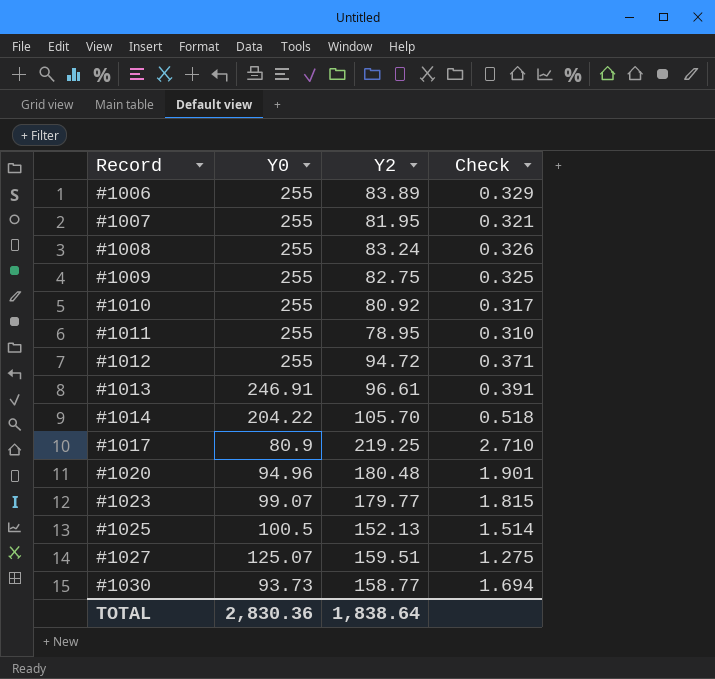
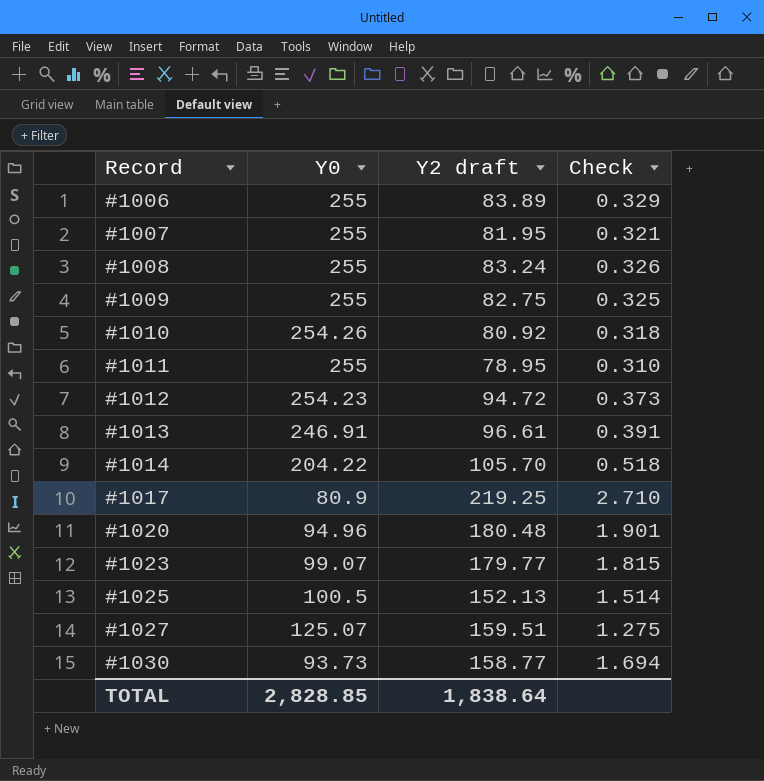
column name: Y2 -> Y2 draft
#1010 | Y0: 255 -> 254.26
#1010 | Check: 0.317 -> 0.318
#1012 | Y0: 255 -> 254.23
#1012 | Check: 0.371 -> 0.373
TOTAL | Y0: 2,830.36 -> 2,828.85

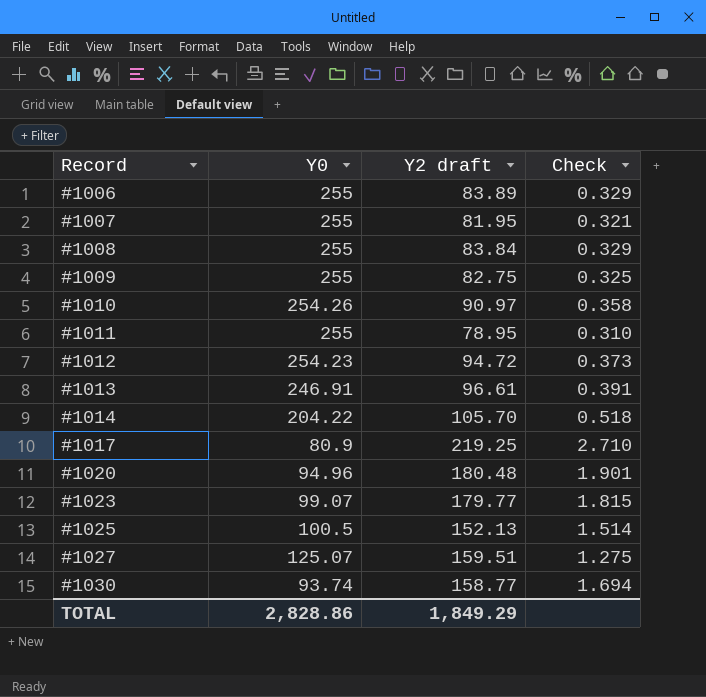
#1008 | Y2 draft: 83.24 -> 83.84
#1008 | Check: 0.326 -> 0.329
#1010 | Y2 draft: 80.92 -> 90.97
#1010 | Check: 0.318 -> 0.358
#1030 | Y0: 93.73 -> 93.74
TOTAL | Y0: 2,828.85 -> 2,828.86
TOTAL | Y2 draft: 1,838.64 -> 1,849.29

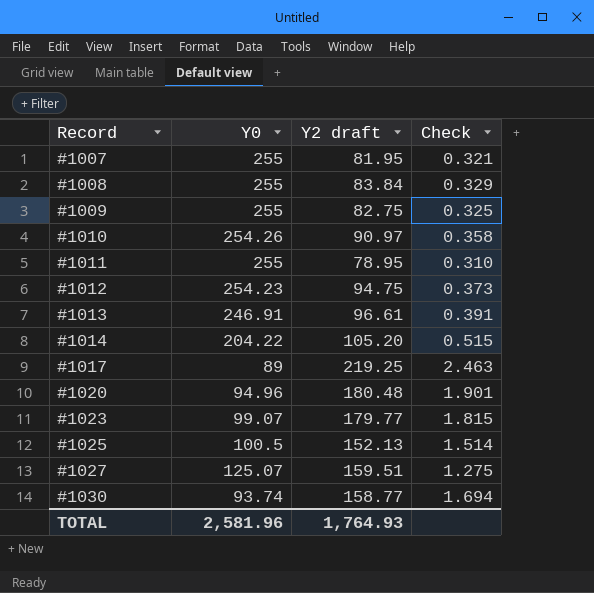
row #1006: 255 | 83.89 | 0.329 -> none
#1012 | Y2 draft: 94.72 -> 94.75
#1014 | Y2 draft: 105.70 -> 105.20
#1014 | Check: 0.518 -> 0.515
#1017 | Y0: 80.9 -> 89
#1017 | Check: 2.710 -> 2.463
TOTAL | Y0: 2,828.86 -> 2,581.96
TOTAL | Y2 draft: 1,849.29 -> 1,764.93

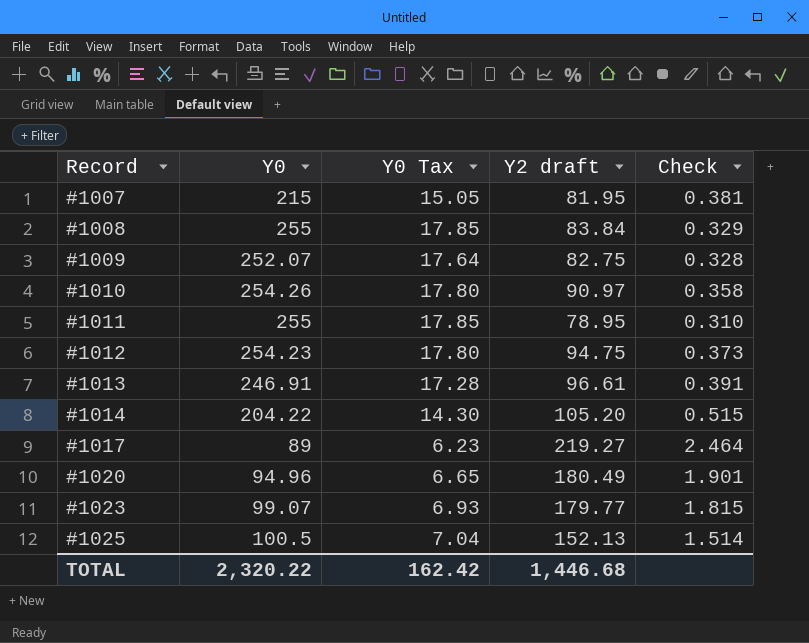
column Y0 Tax | formula: none -> [Y0] * 0.07
row #1027: 125.07 | 159.51 | 1.275 -> none
row #1030: 93.74 | 158.77 | 1.694 -> none
#1007 | Y0: 255 -> 215
#1007 | Check: 0.321 -> 0.381
#1009 | Y0: 255 -> 252.07
#1009 | Check: 0.325 -> 0.328
#1017 | Y2 draft: 219.25 -> 219.27
#1017 | Check: 2.463 -> 2.464
#1020 | Y2 draft: 180.48 -> 180.49
TOTAL | Y0: 2,581.96 -> 2,320.22
TOTAL | Y2 draft: 1,764.93 -> 1,446.68

